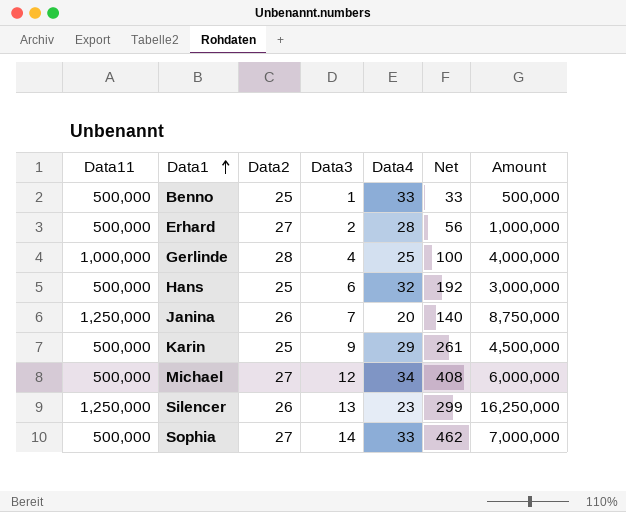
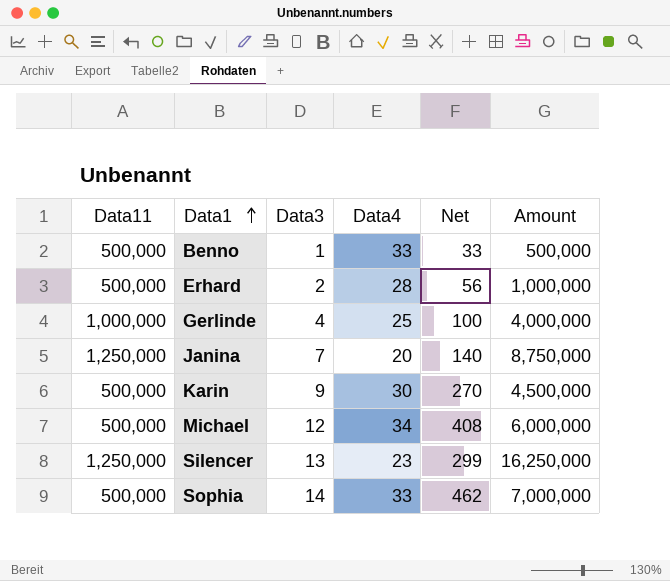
column Data2 | position: 3 -> none
row Hans: 500,000 | 25 | 6 | 32 | 192 | 3,000,000 -> none
Karin | Data4: 29 -> 30
Karin | Net: 261 -> 270

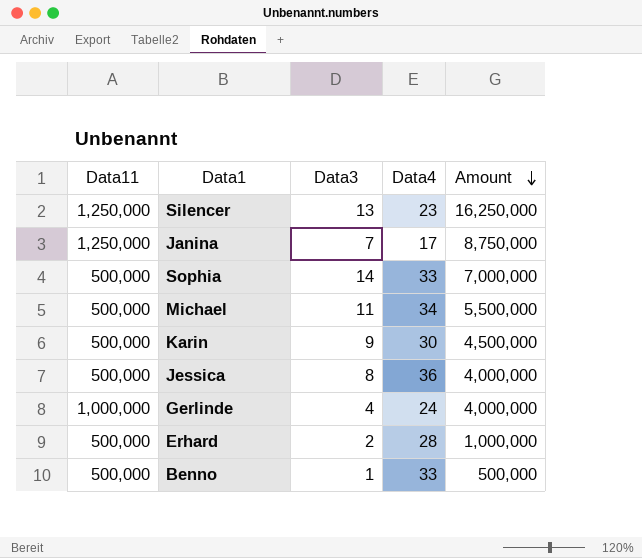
row order: Data1 ascending -> Amount descending
column Net | formula: [Data3] * [Data4] -> none
Janina | Data4: 20 -> 17
Michael | Data3: 12 -> 11
Michael | Amount: 6,000,000 -> 5,500,000
row Jessica: none -> 500,000 | 8 | 36 | 4,000,000
Gerlinde | Data4: 25 -> 24

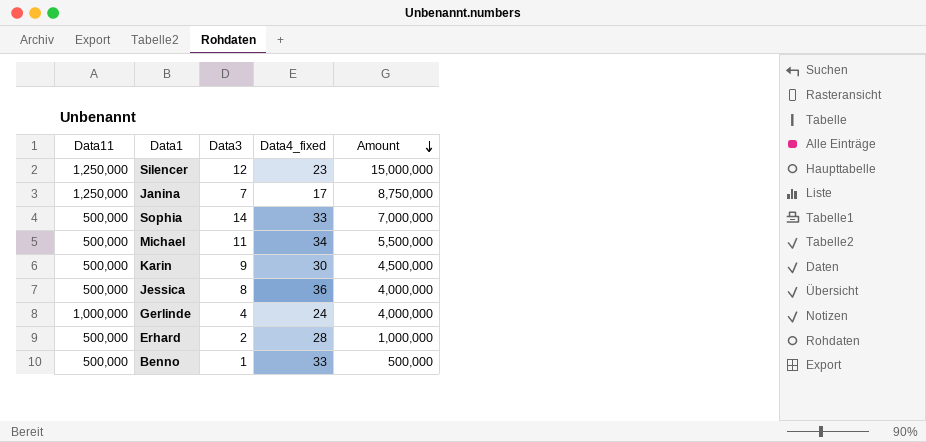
column name: Data4 -> Data4_fixed
Silencer | Data3: 13 -> 12
Silencer | Amount: 16,250,000 -> 15,000,000

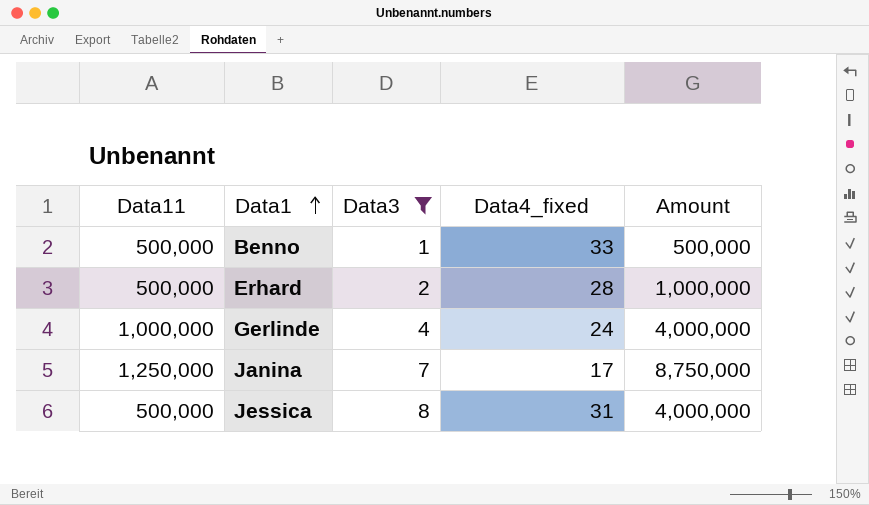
filter: none -> Data3 <= 8
row order: Amount descending -> Data1 ascending
Jessica | Data4_fixed: 36 -> 31

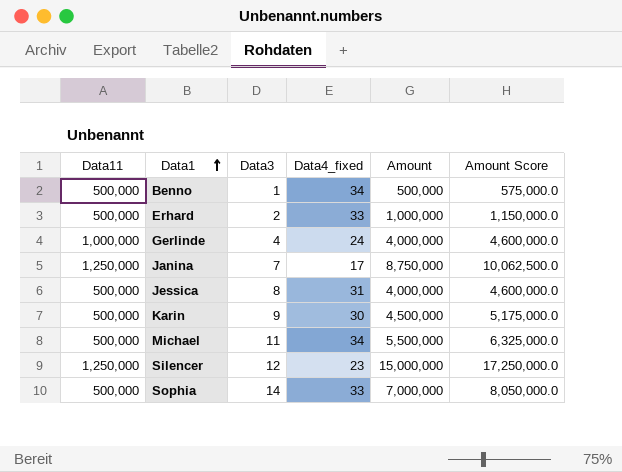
filter: Data3 <= 8 -> none
column Amount Score | formula: none -> [Amount] * 1.15
Benno | Data4_fixed: 33 -> 34
Erhard | Data4_fixed: 28 -> 33

